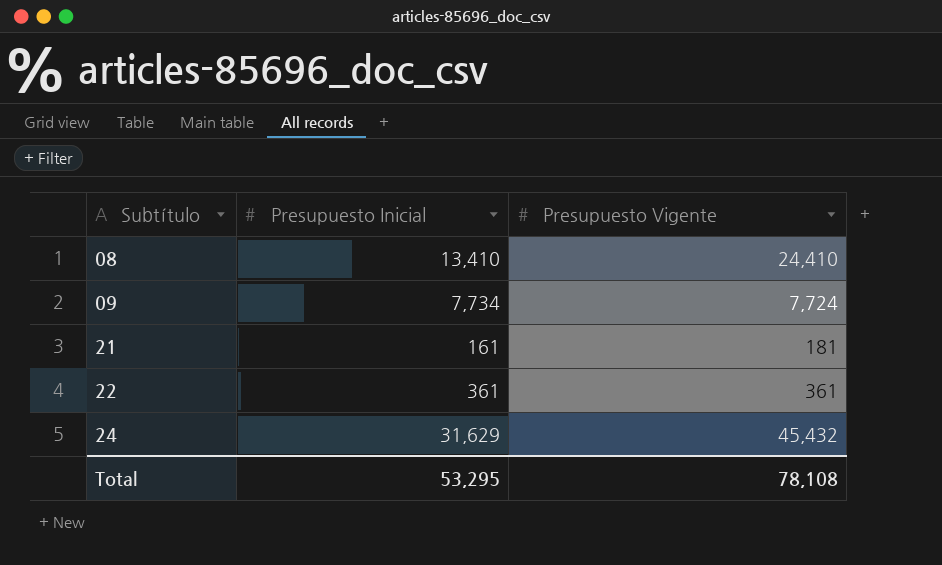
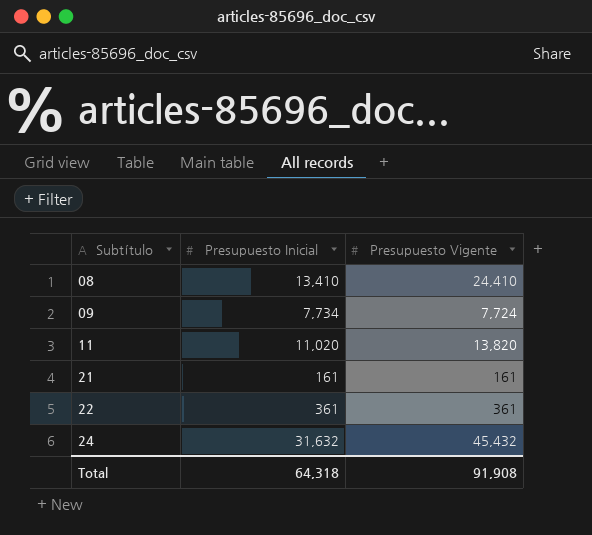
row 11: none -> 11,020 | 13,820
21 | Presupuesto Vigente: 181 -> 161
24 | Presupuesto Inicial: 31,629 -> 31,632
Total | Presupuesto Inicial: 53,295 -> 64,318
Total | Presupuesto Vigente: 78,108 -> 91,908

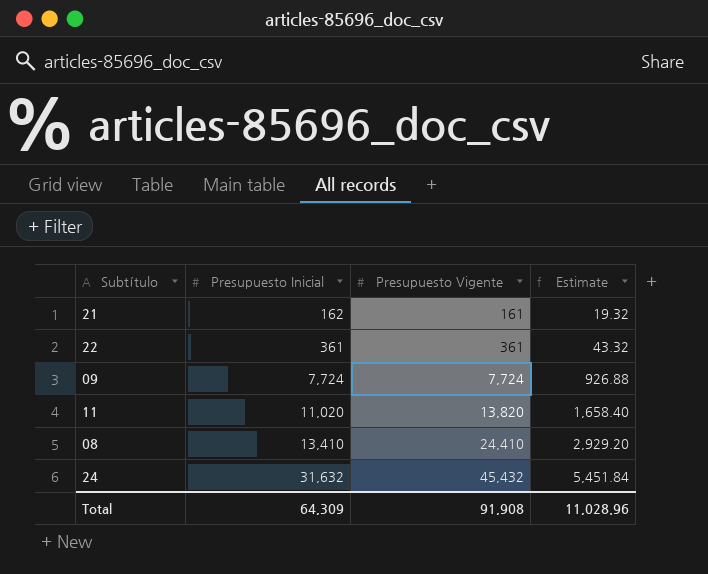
row order: Subtítulo ascending -> Presupuesto Inicial ascending
column Estimate | formula: none -> [Presupuesto Vigente] * 0.12
21 | Presupuesto Inicial: 161 -> 162
09 | Presupuesto Inicial: 7,734 -> 7,724
Total | Presupuesto Inicial: 64,318 -> 64,309

